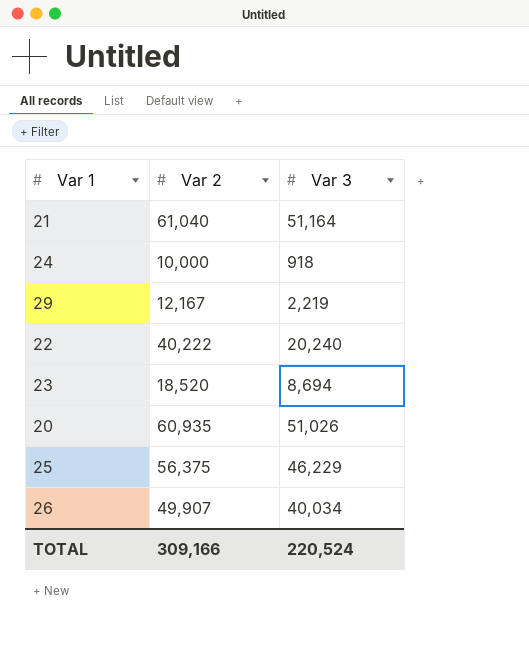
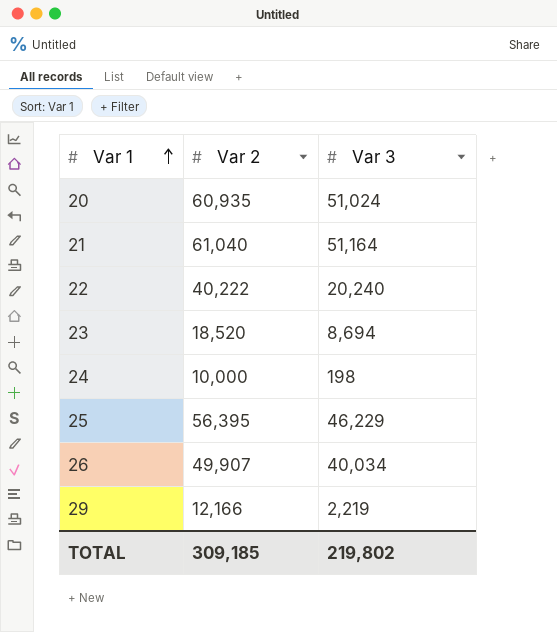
row order: none -> Var 1 ascending
20 | Var 3: 51,026 -> 51,024
24 | Var 3: 918 -> 198
25 | Var 2: 56,375 -> 56,395
29 | Var 2: 12,167 -> 12,166
TOTAL | Var 2: 309,166 -> 309,185
TOTAL | Var 3: 220,524 -> 219,802

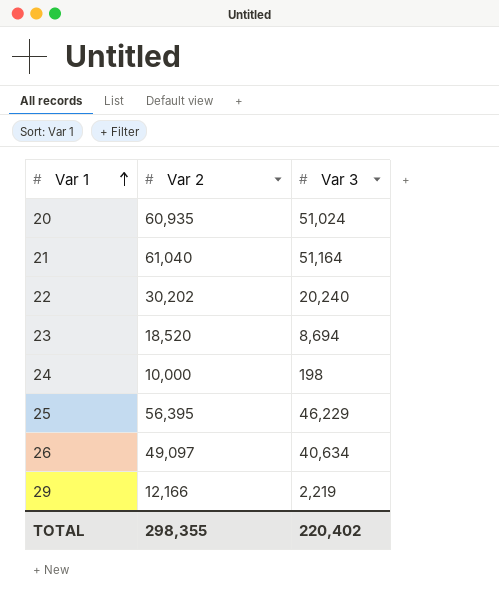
22 | Var 2: 40,222 -> 30,202
26 | Var 2: 49,907 -> 49,097
26 | Var 3: 40,034 -> 40,634
TOTAL | Var 2: 309,185 -> 298,355
TOTAL | Var 3: 219,802 -> 220,402

